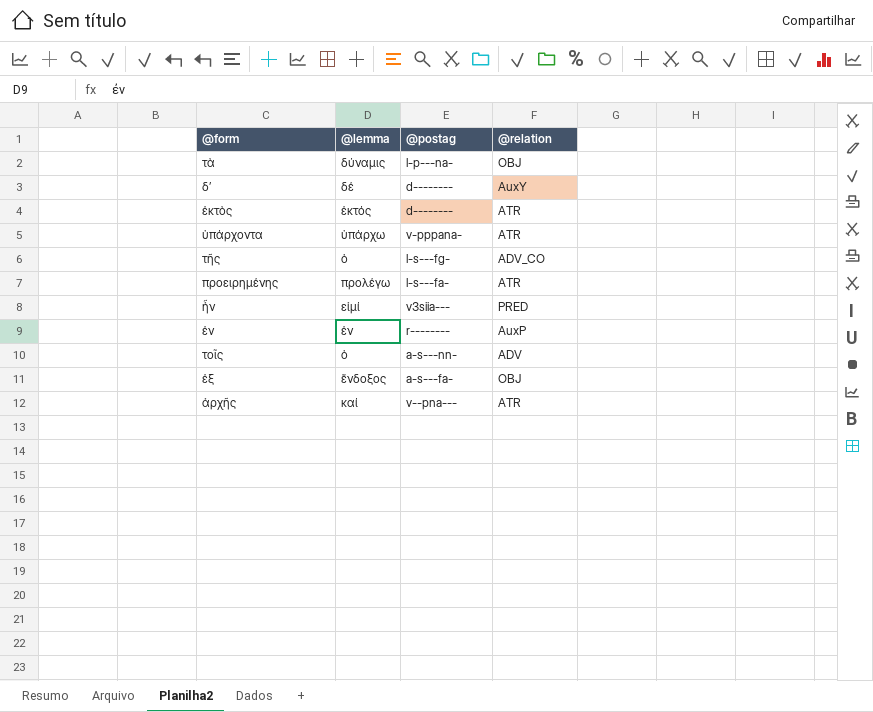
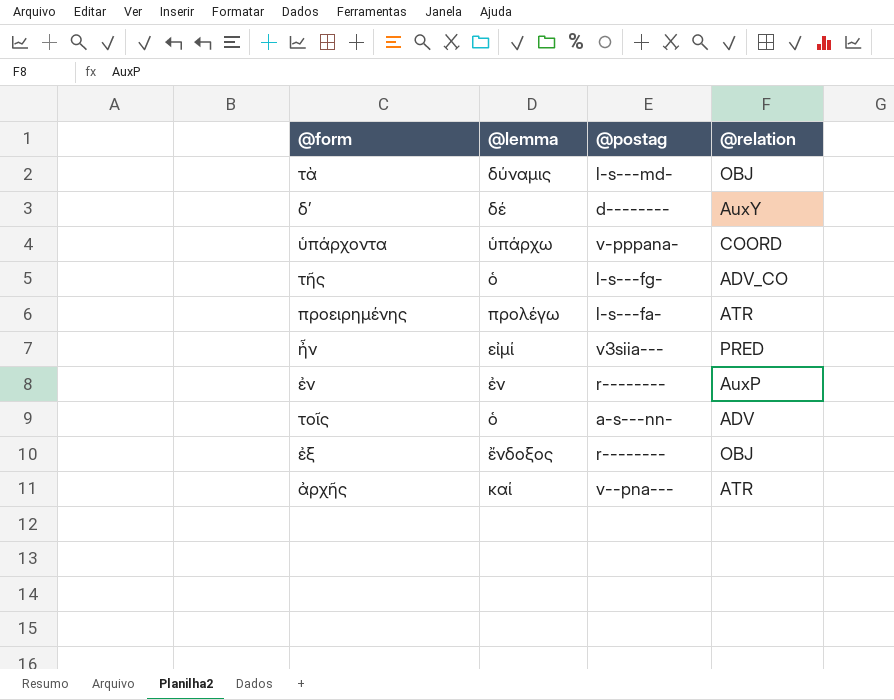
row ἐκτὸς: ἐκτός | d-------- | ATR -> none
τὰ | @postag: l-p---na- -> l-s---md-
ὑπάρχοντα | @relation: ATR -> COORD
ἐξ | @postag: a-s---fa- -> r--------

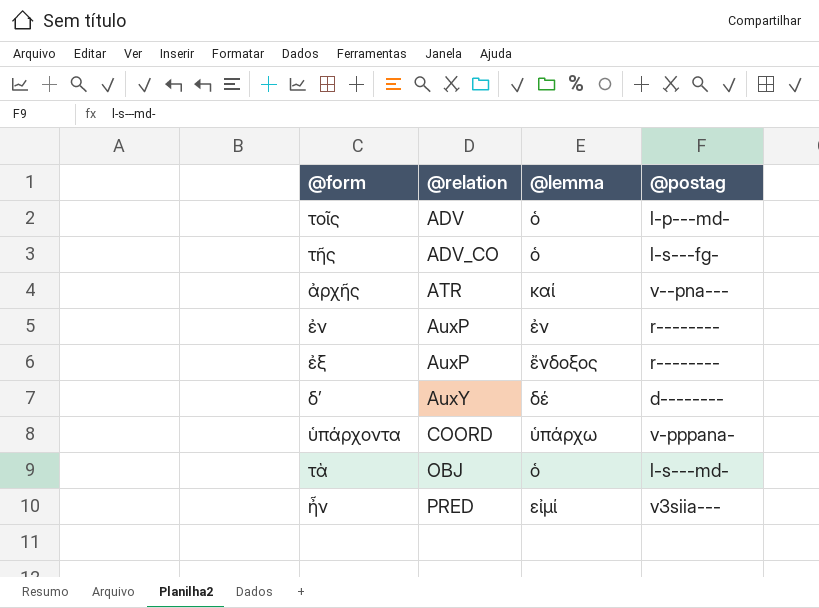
row order: none -> @relation ascending
column @relation | position: 4 -> 2
row προειρημένης: προλέγω | l-s---fa- | ATR -> none
τοῖς | @postag: a-s---nn- -> l-p---md-
ἐξ | @relation: OBJ -> AuxP
τὰ | @lemma: δύναμις -> ὁ

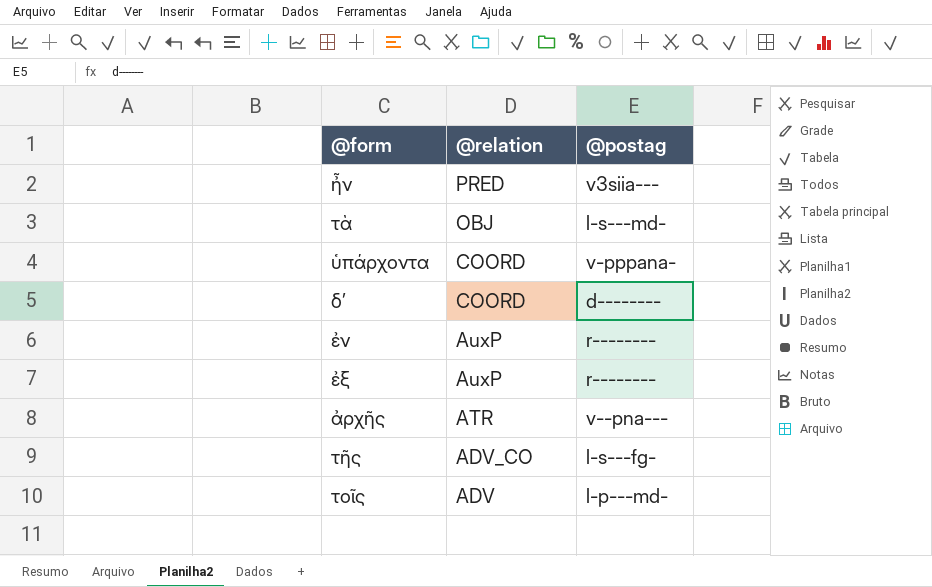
row order: @relation ascending -> @relation descending
column @lemma | position: 3 -> none
δʼ | @relation: AuxY -> COORD

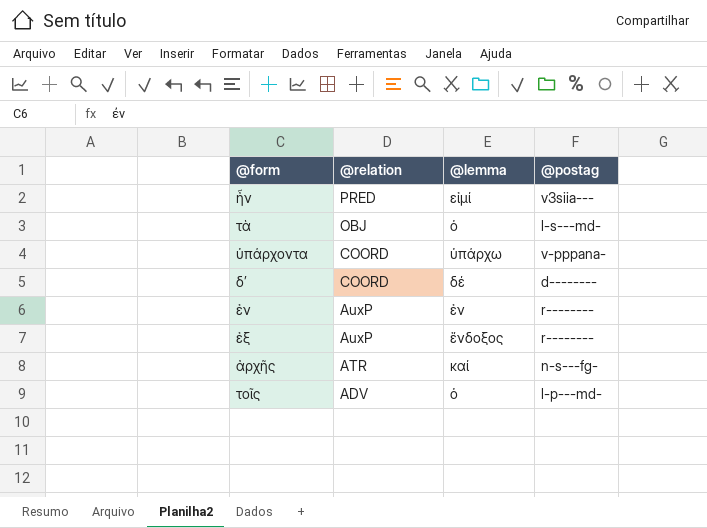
column @lemma | position: none -> 3
row τῆς: ADV_CO | l-s---fg- -> none
ἀρχῆς | @postag: v--pna--- -> n-s---fg-

